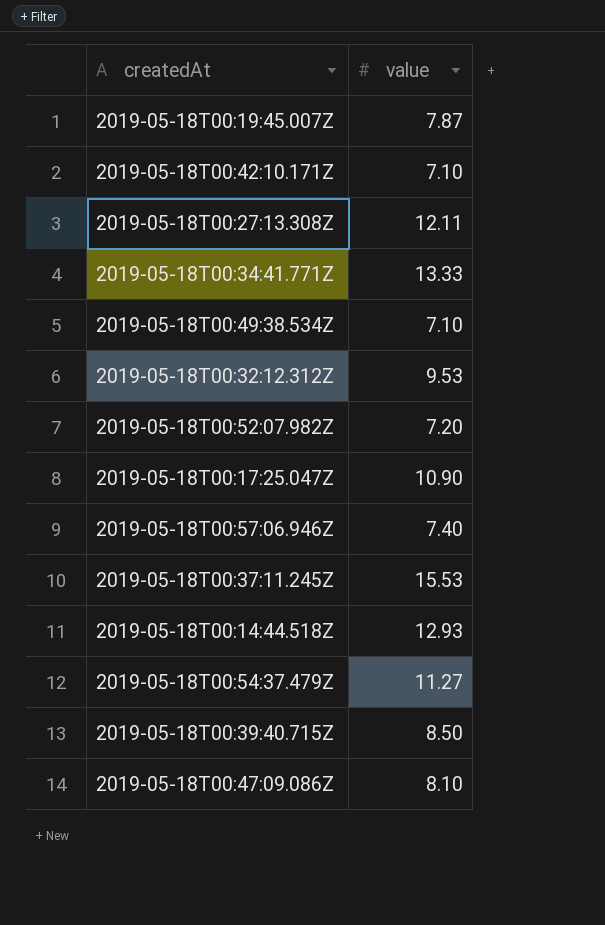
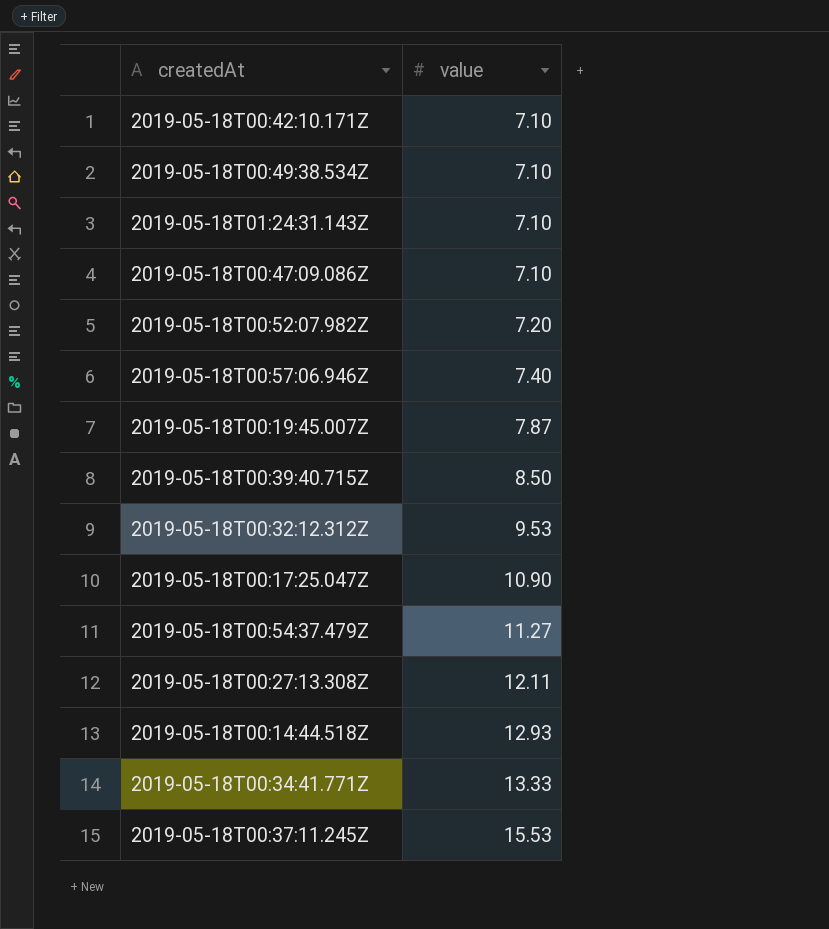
row order: none -> value ascending
row 2019-05-18T01:24:31.143Z: none -> 7.10
2019-05-18T00:47:09.086Z | value: 8.10 -> 7.10

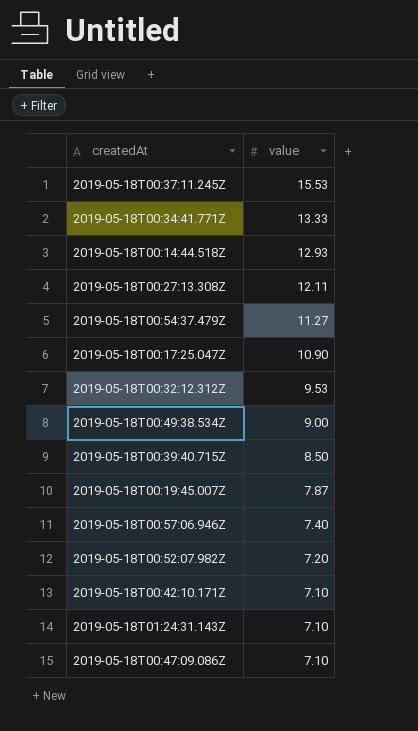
row order: value ascending -> value descending
2019-05-18T00:49:38.534Z | value: 7.10 -> 9.00

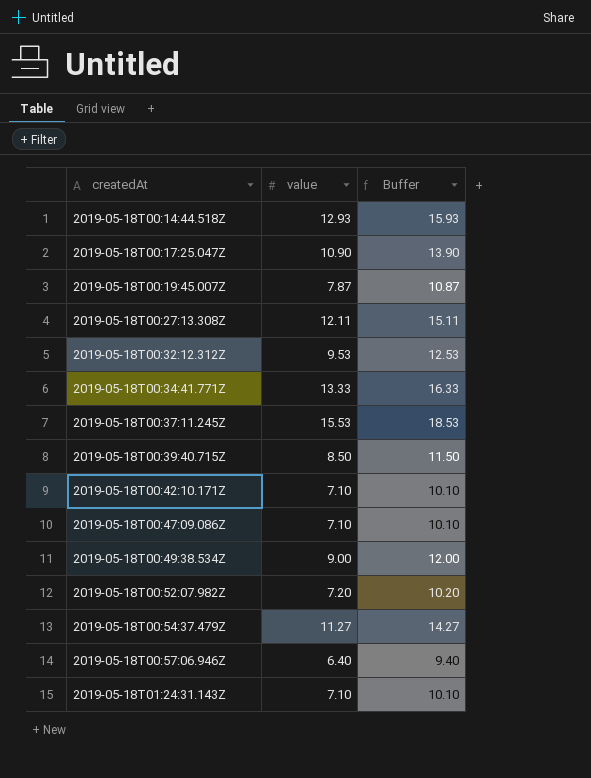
row order: value descending -> createdAt ascending
column Buffer | formula: none -> [value] + 3
2019-05-18T00:57:06.946Z | value: 7.40 -> 6.40

